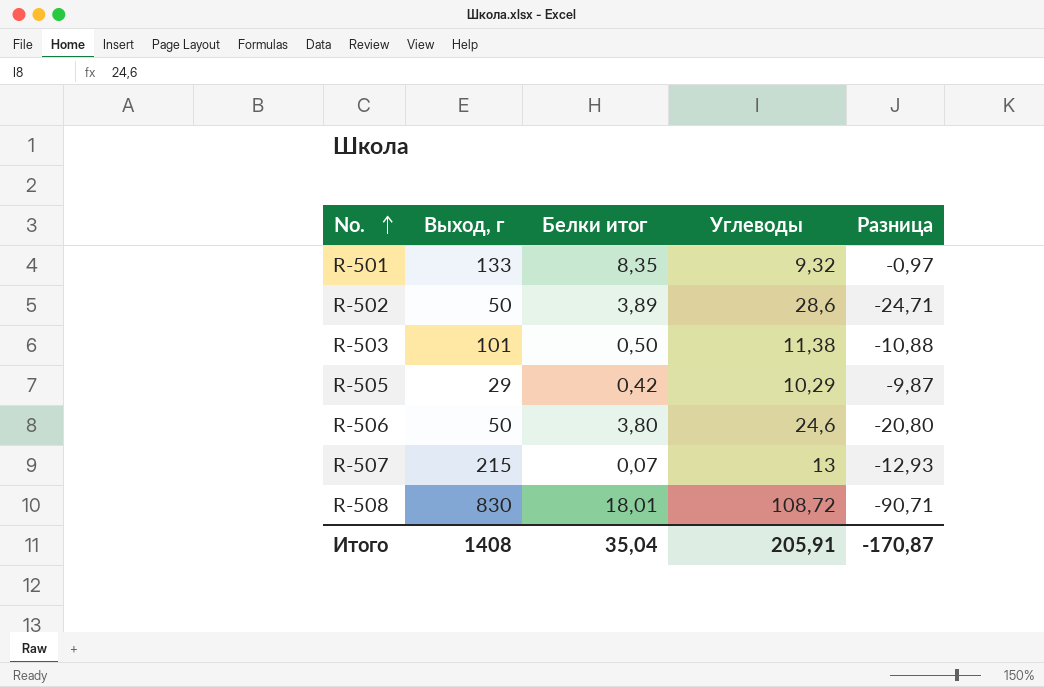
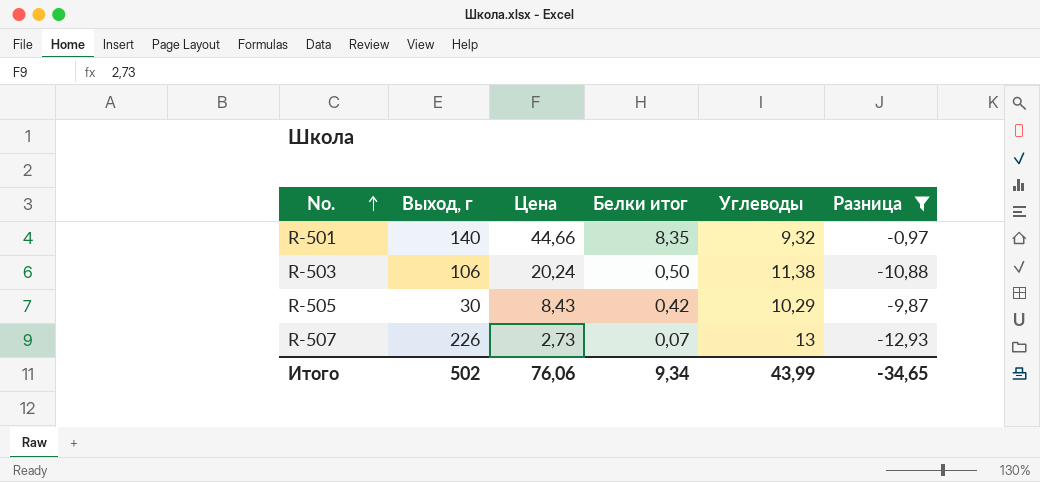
filter: none -> Разница >= -12,93
column Цена | position: none -> 3
R-501 | Выход, г: 133 -> 140
R-503 | Выход, г: 101 -> 106
R-505 | Выход, г: 29 -> 30
R-507 | Выход, г: 215 -> 226
Итого | Выход, г: 1408 -> 502
Итого | Белки итог: 35,04 -> 9,34
Итого | Углеводы: 205,91 -> 43,99
Итого | Разница: -170,87 -> -34,65

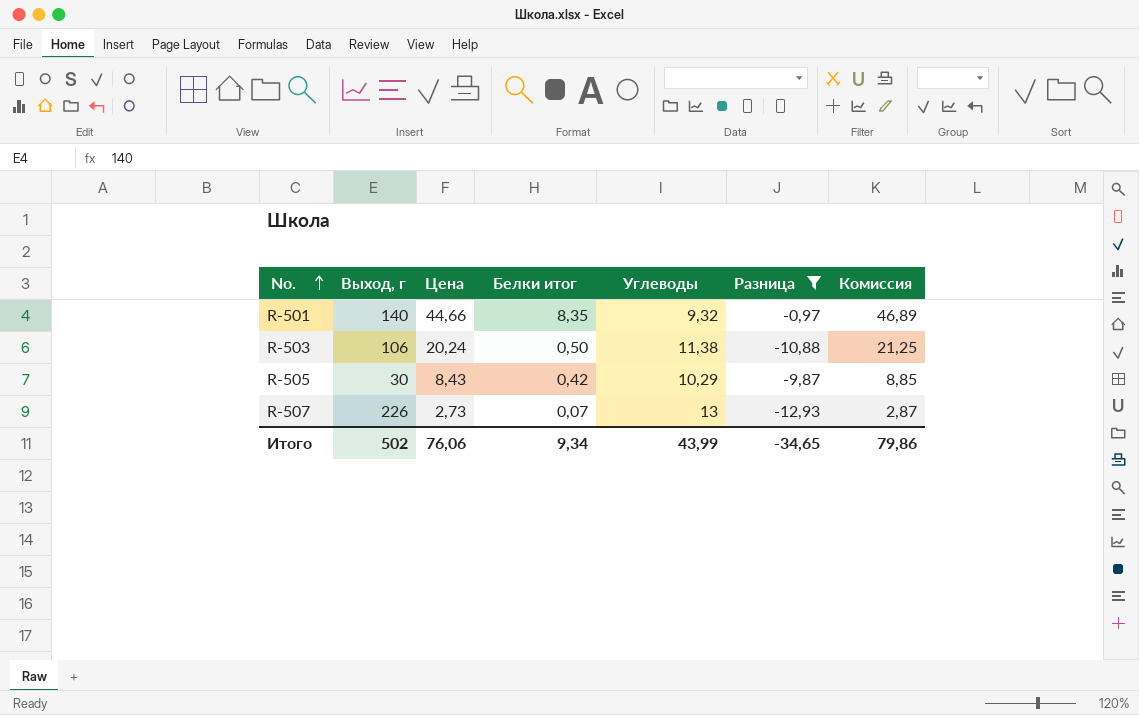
column Комиссия | formula: none -> [Цена] * 1,05

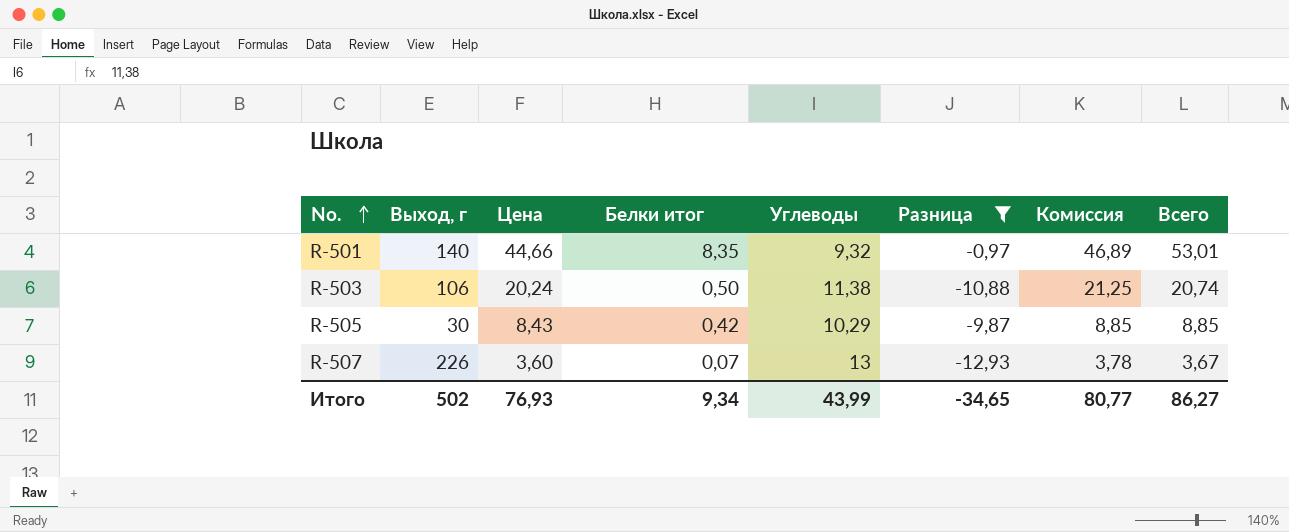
column Всего | formula: none -> [Цена] + [Белки итог]
R-507 | Цена: 2,73 -> 3,60
R-507 | Комиссия: 2,87 -> 3,78
Итого | Цена: 76,06 -> 76,93
Итого | Комиссия: 79,86 -> 80,77

